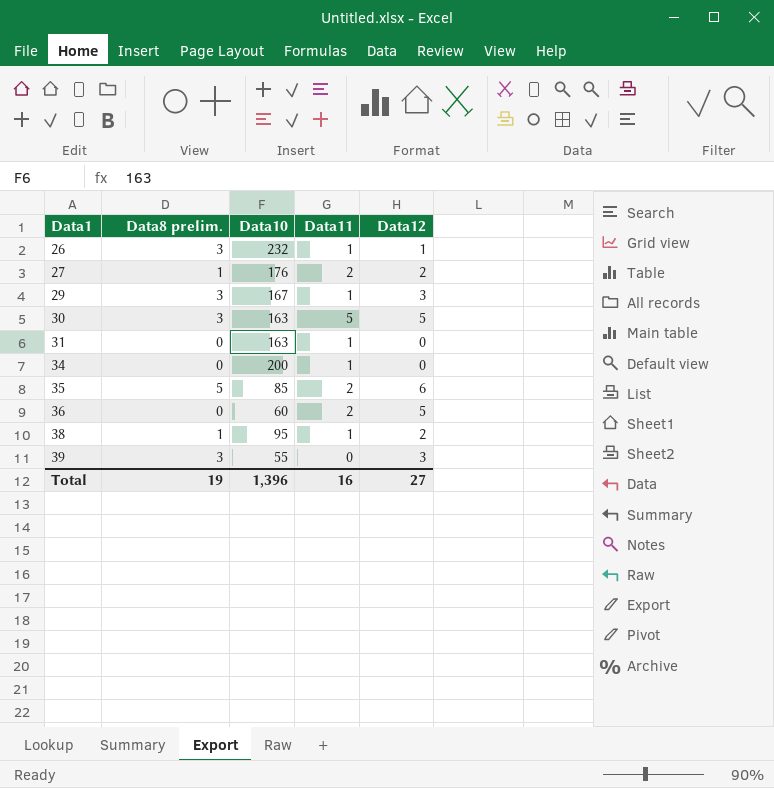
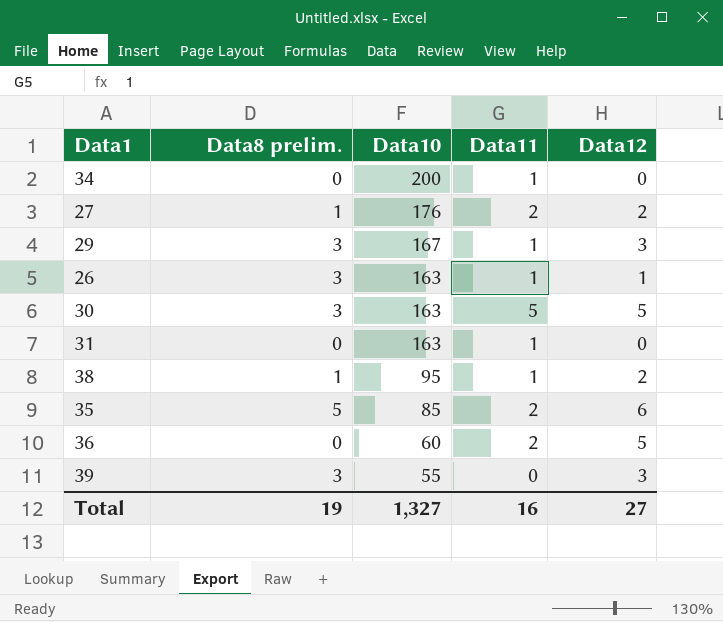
row order: Data1 ascending -> Data10 descending
26 | Data10: 232 -> 163
Total | Data10: 1,396 -> 1,327

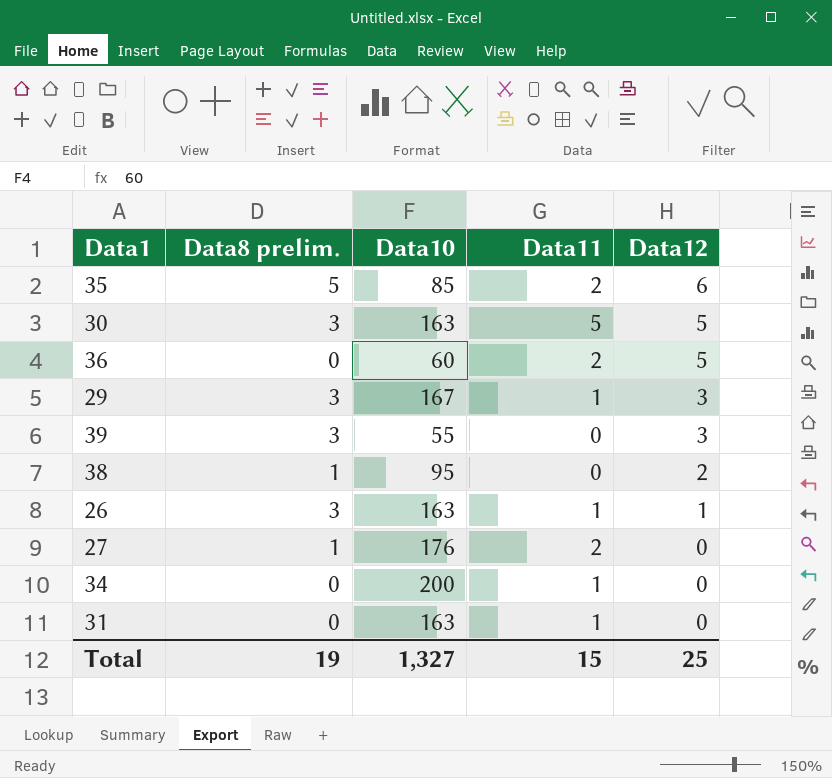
row order: Data10 descending -> Data12 descending
38 | Data11: 1 -> 0
27 | Data12: 2 -> 0
Total | Data11: 16 -> 15
Total | Data12: 27 -> 25

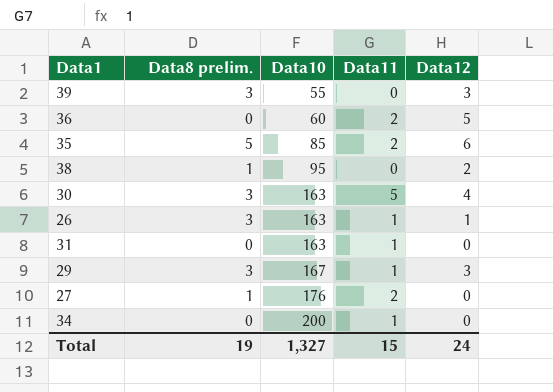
row order: Data12 descending -> Data10 ascending
30 | Data12: 5 -> 4
Total | Data12: 25 -> 24

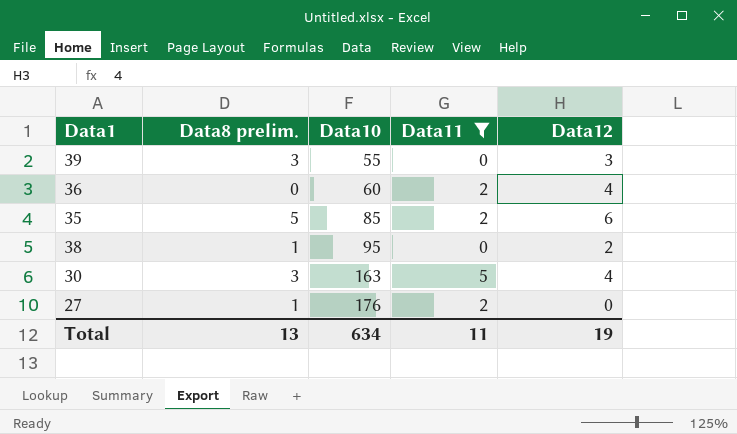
filter: none -> Data11 != 1
36 | Data12: 5 -> 4
Total | Data8 prelim.: 19 -> 13
Total | Data10: 1,327 -> 634
Total | Data11: 15 -> 11
Total | Data12: 24 -> 19

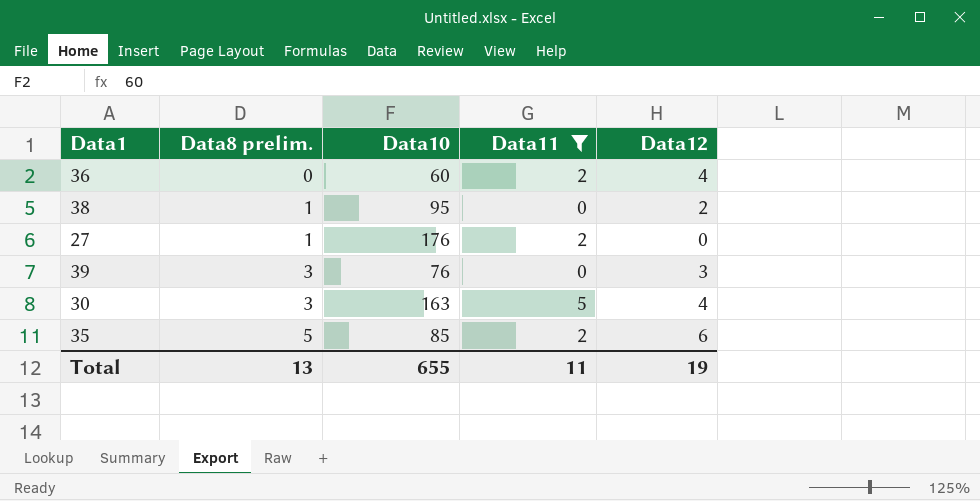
row order: Data10 ascending -> Data8 prelim. ascending
39 | Data10: 55 -> 76
Total | Data10: 634 -> 655

